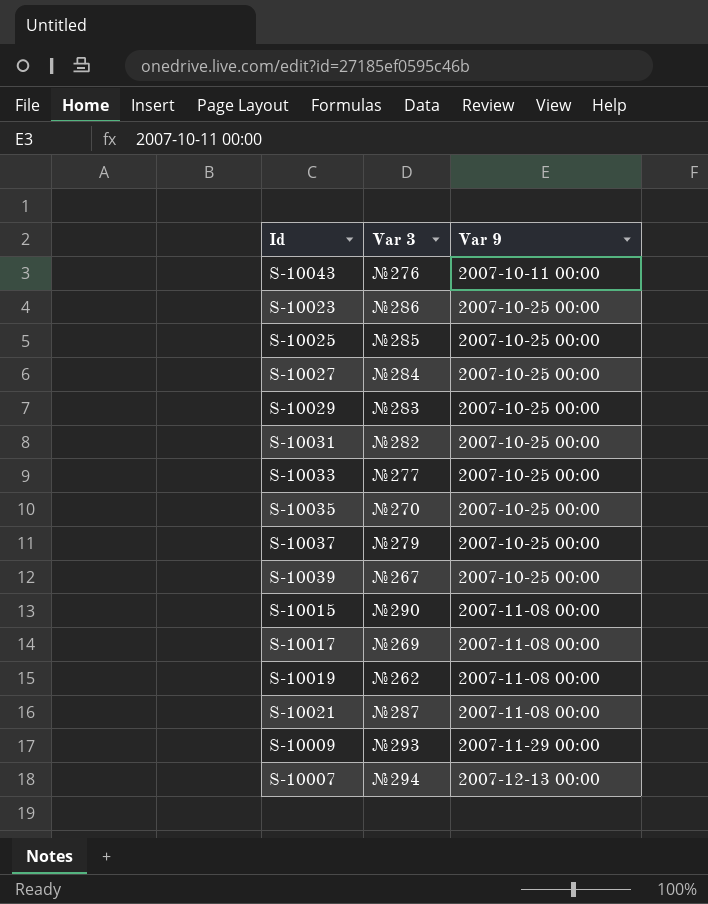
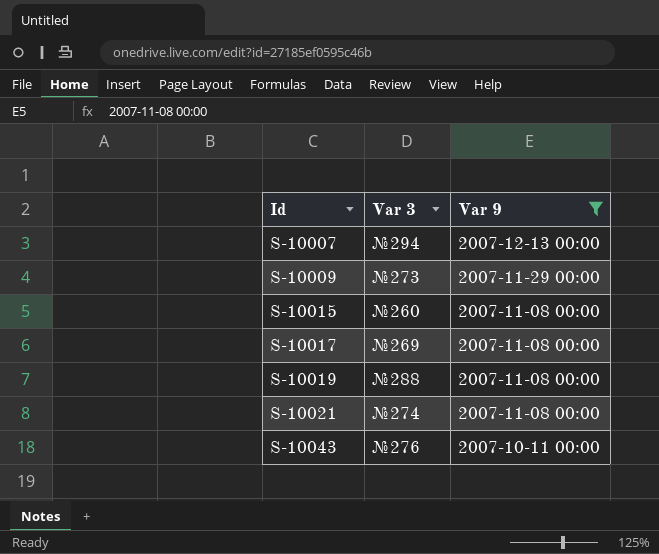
filter: none -> Var 9 != 2007-10-25 00:00
row order: Var 9 ascending -> Id ascending
S-10009 | Var 3: №293 -> №273
S-10015 | Var 3: №290 -> №260
S-10019 | Var 3: №262 -> №288
S-10021 | Var 3: №287 -> №274

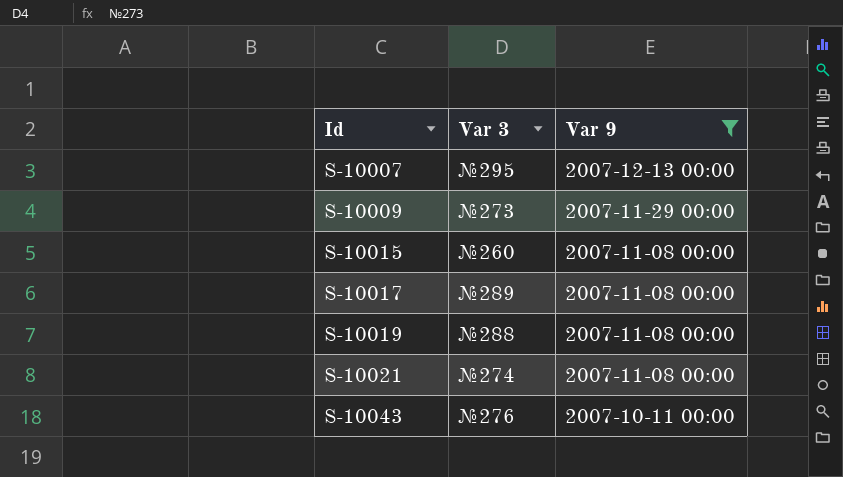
S-10007 | Var 3: №294 -> №295
S-10017 | Var 3: №269 -> №289

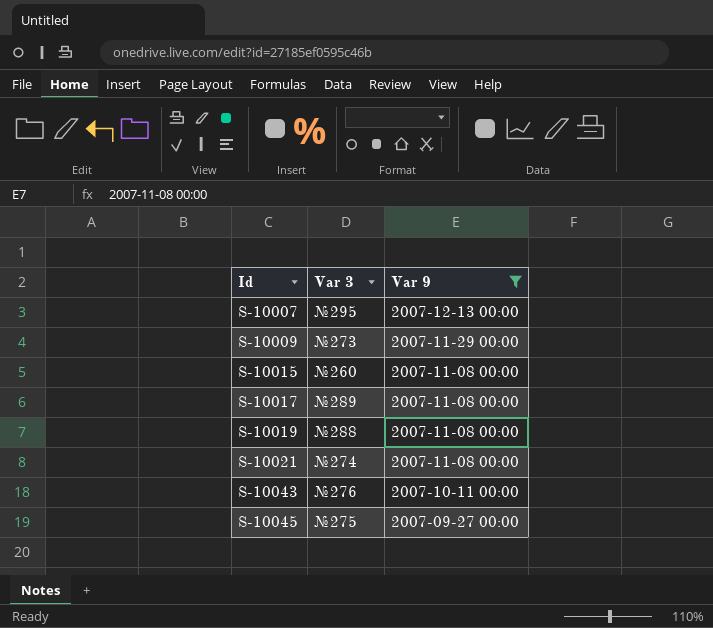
row S-10045: none -> №275 | 2007-09-27 00:00

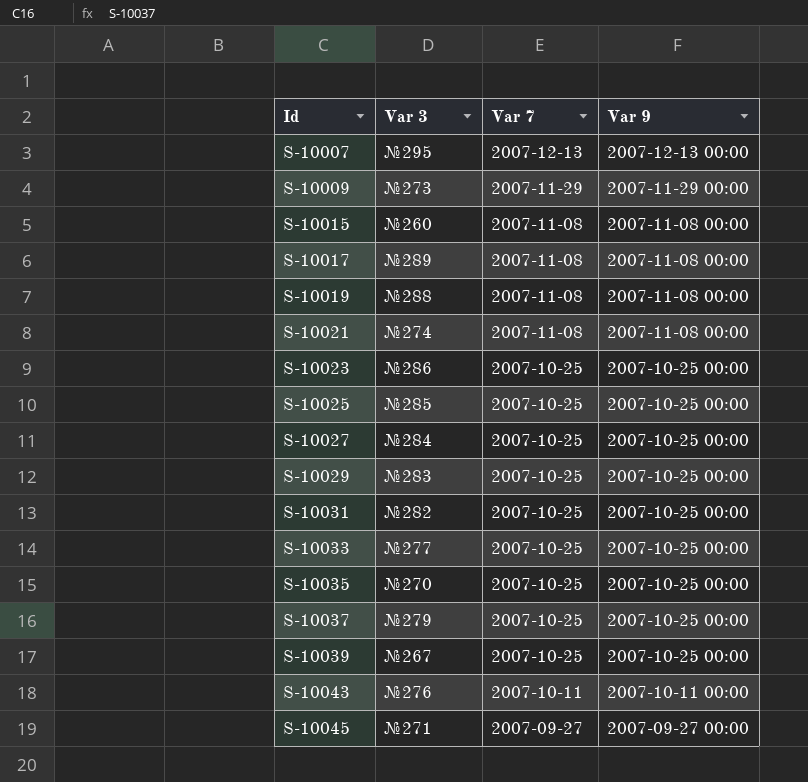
filter: Var 9 != 2007-10-25 00:00 -> none
column Var 7 | position: none -> 3
S-10045 | Var 3: №275 -> №271

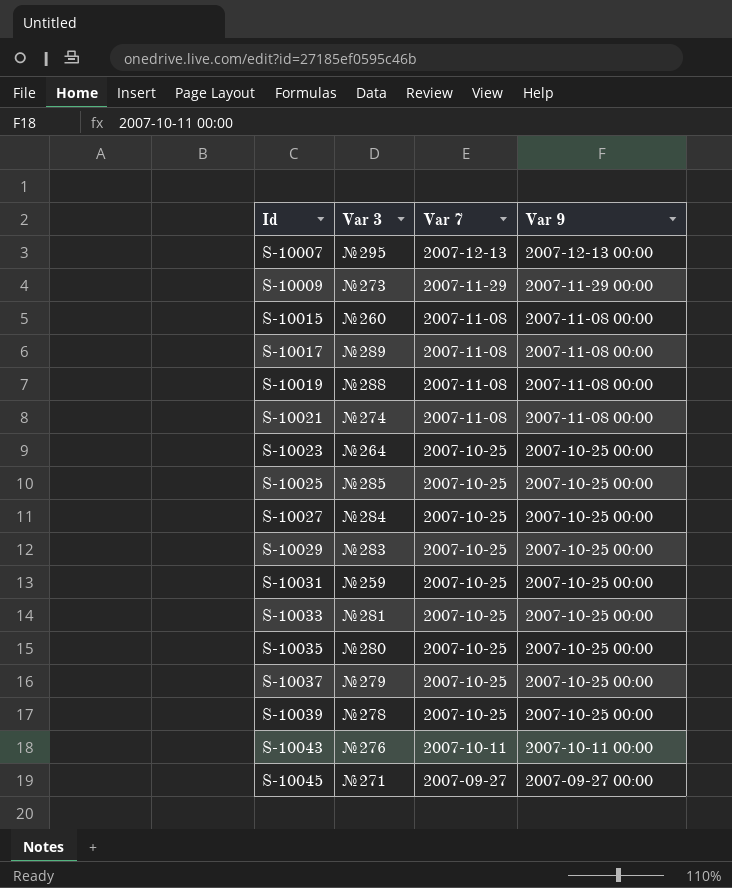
S-10023 | Var 3: №286 -> №264
S-10031 | Var 3: №282 -> №259
S-10033 | Var 3: №277 -> №281
S-10035 | Var 3: №270 -> №280
S-10039 | Var 3: №267 -> №278

